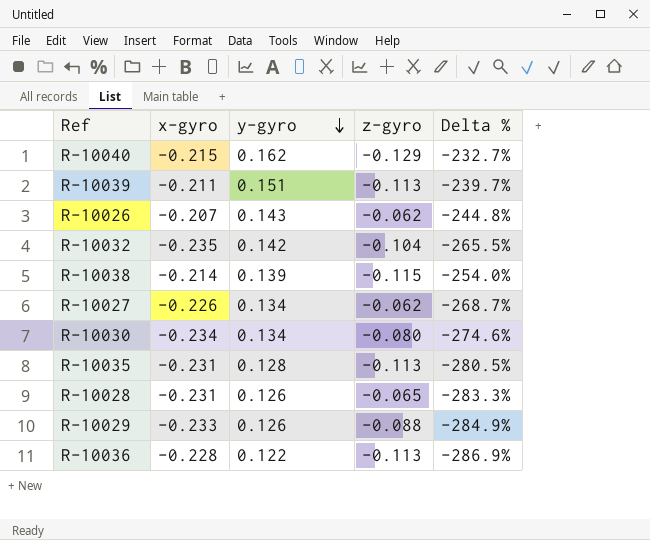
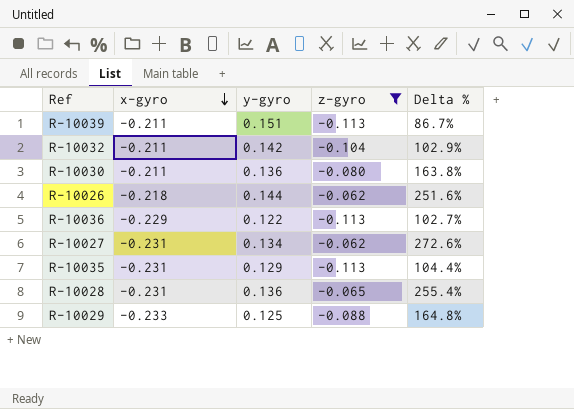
filter: none -> z-gyro >= -0.113
row order: y-gyro descending -> x-gyro descending
column Delta % | formula: ([x-gyro] - [y-gyro]) / [y-gyro] -> ([x-gyro] - [z-gyro]) / [z-gyro]
R-10032 | x-gyro: -0.235 -> -0.211
R-10030 | x-gyro: -0.234 -> -0.211
R-10030 | y-gyro: 0.134 -> 0.136
R-10026 | x-gyro: -0.207 -> -0.218
R-10026 | y-gyro: 0.143 -> 0.144
R-10036 | x-gyro: -0.228 -> -0.229
R-10027 | x-gyro: -0.226 -> -0.231
R-10035 | y-gyro: 0.128 -> 0.129
R-10028 | y-gyro: 0.126 -> 0.136
R-10029 | y-gyro: 0.126 -> 0.125

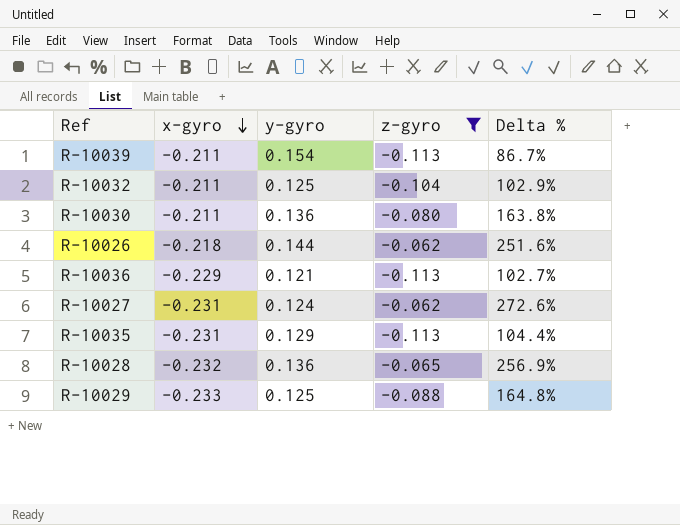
R-10039 | y-gyro: 0.151 -> 0.154
R-10032 | y-gyro: 0.142 -> 0.125
R-10036 | y-gyro: 0.122 -> 0.121
R-10027 | y-gyro: 0.134 -> 0.124
R-10028 | x-gyro: -0.231 -> -0.232
R-10028 | Delta %: 255.4% -> 256.9%

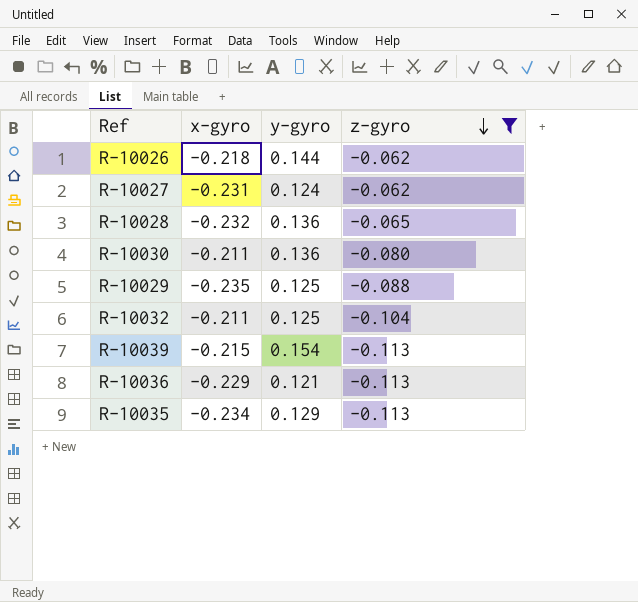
row order: x-gyro descending -> z-gyro descending
column Delta % | formula: ([x-gyro] - [z-gyro]) / [z-gyro] -> none
R-10029 | x-gyro: -0.233 -> -0.235
R-10039 | x-gyro: -0.211 -> -0.215
R-10035 | x-gyro: -0.231 -> -0.234

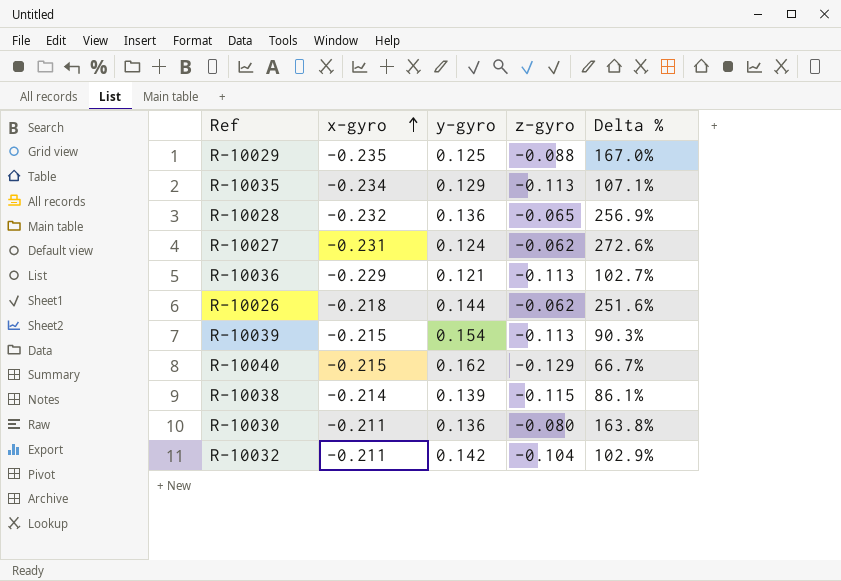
filter: z-gyro >= -0.113 -> none
row order: z-gyro descending -> x-gyro ascending
column Delta % | formula: none -> ([x-gyro] - [z-gyro]) / [z-gyro]
R-10032 | y-gyro: 0.125 -> 0.142

